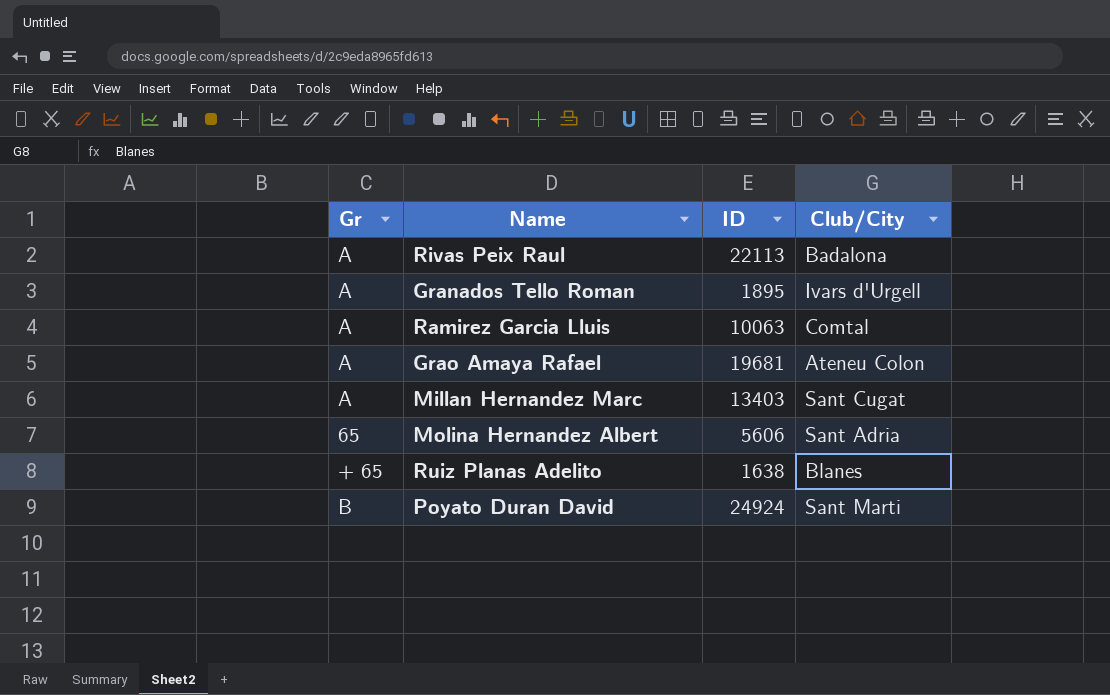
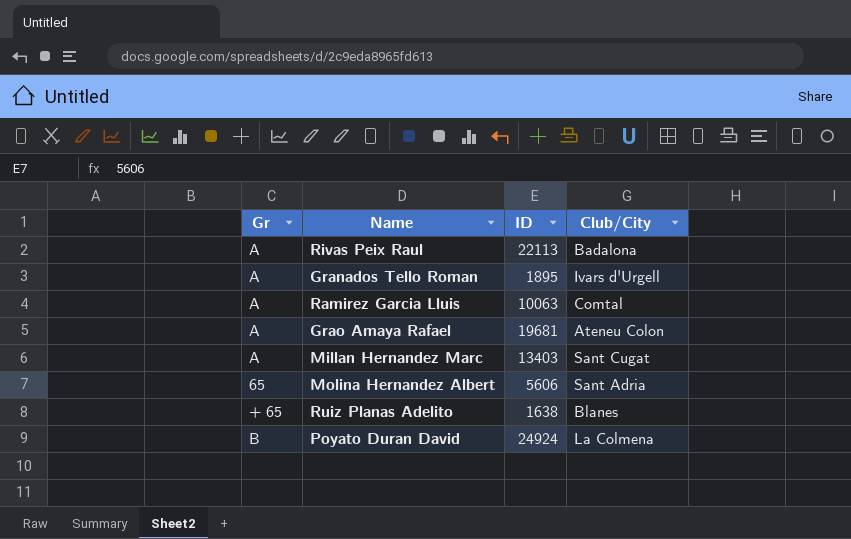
Poyato Duran David | Club/City: Sant Marti -> La Colmena

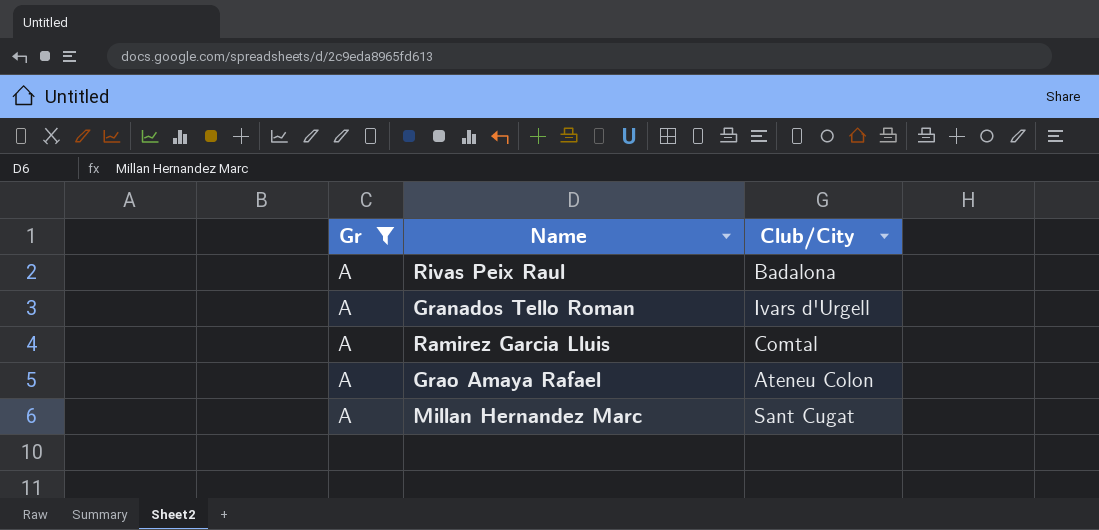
filter: none -> Gr = A
column ID | position: 3 -> none

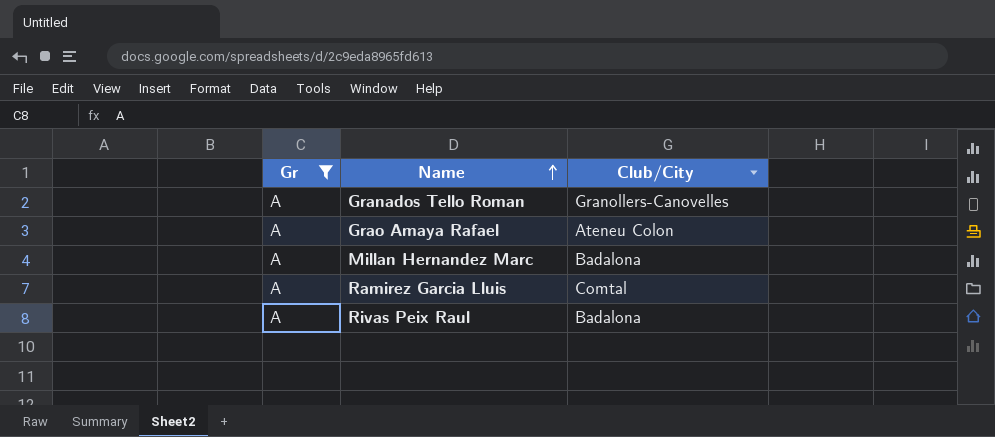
row order: none -> Name ascending
Granados Tello Roman | Club/City: Ivars d'Urgell -> Granollers-Canovelles
Millan Hernandez Marc | Club/City: Sant Cugat -> Badalona

